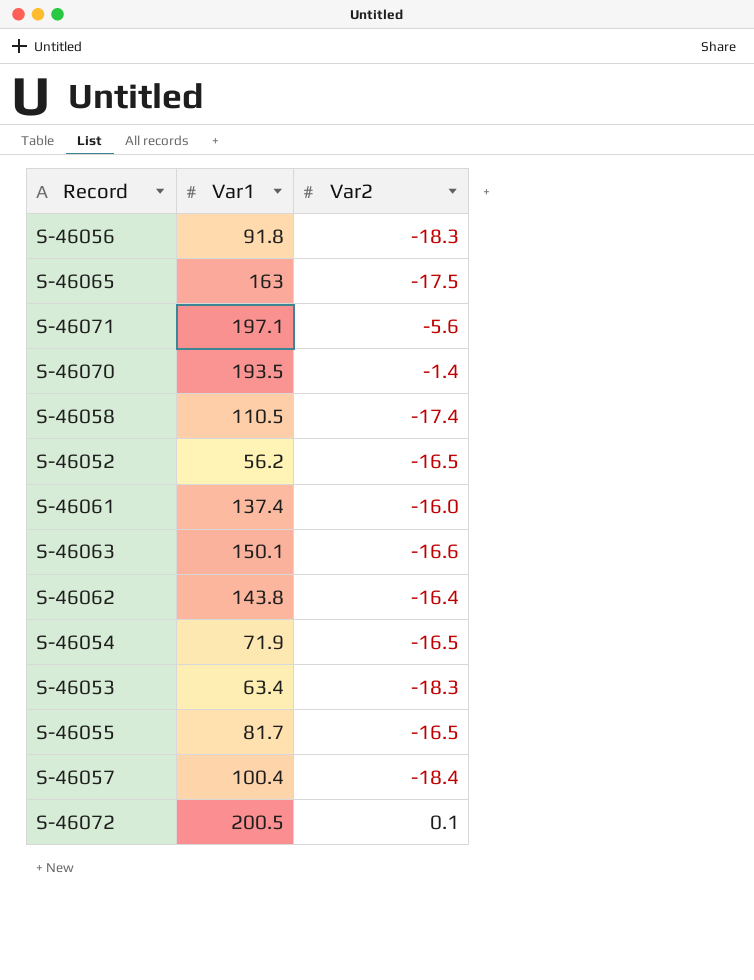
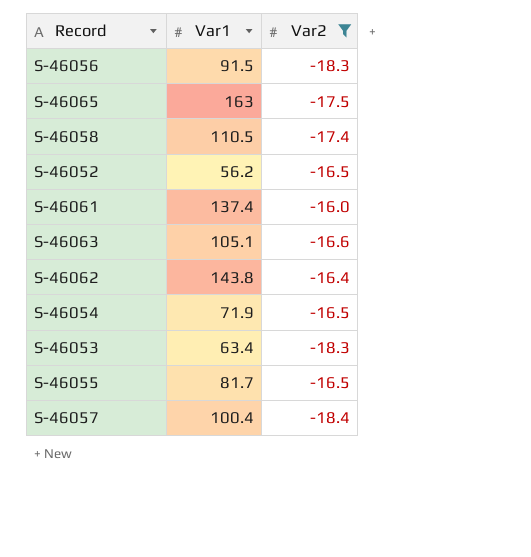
filter: none -> Var2 <= -16.0
S-46056 | Var1: 91.8 -> 91.5
S-46063 | Var1: 150.1 -> 105.1

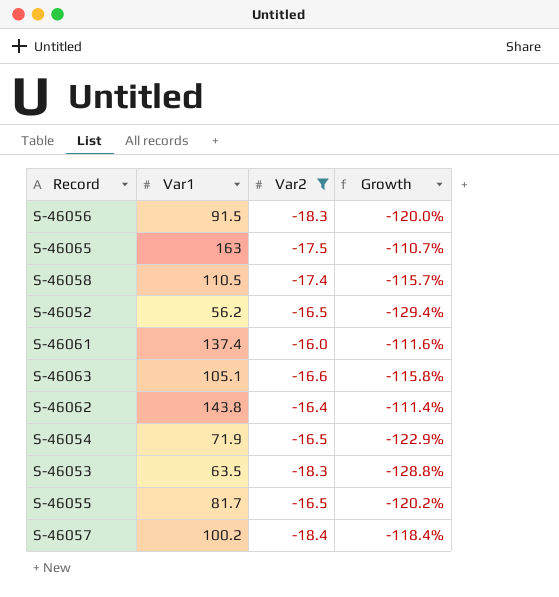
column Growth | formula: none -> ([Var2] - [Var1]) / [Var1]
S-46053 | Var1: 63.4 -> 63.5
S-46057 | Var1: 100.4 -> 100.2

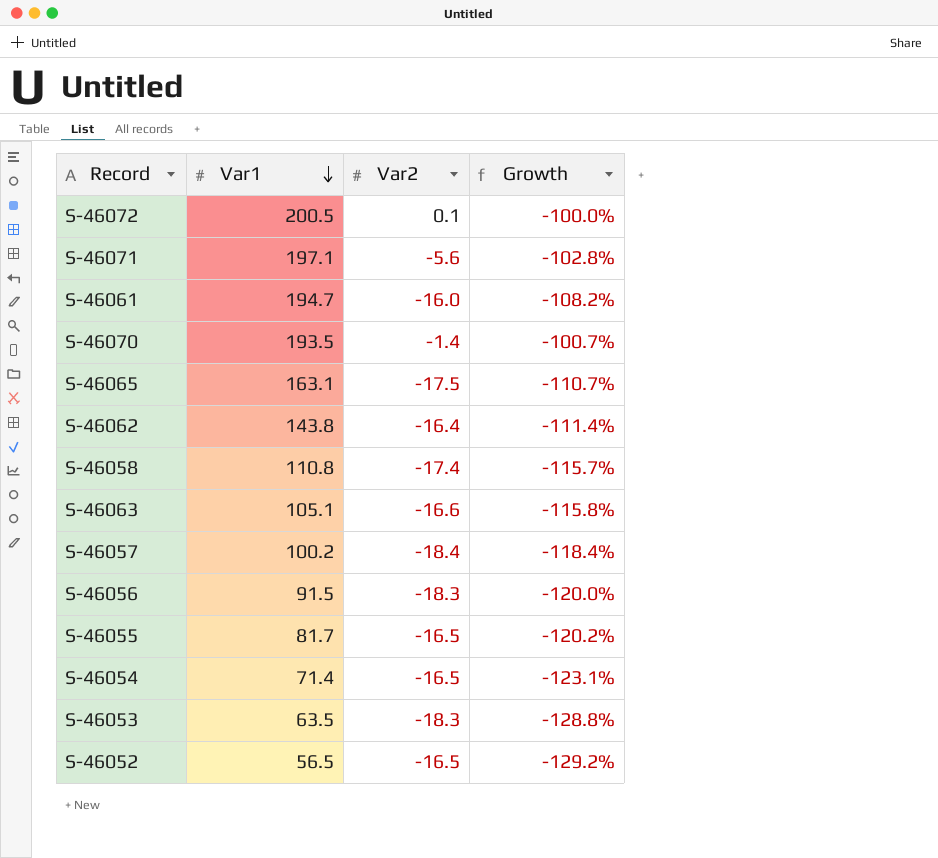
filter: Var2 <= -16.0 -> none
row order: none -> Var1 descending
S-46061 | Var1: 137.4 -> 194.7
S-46061 | Growth: -111.6% -> -108.2%
S-46065 | Var1: 163 -> 163.1
S-46058 | Var1: 110.5 -> 110.8
S-46054 | Var1: 71.9 -> 71.4
S-46054 | Growth: -122.9% -> -123.1%
S-46052 | Var1: 56.2 -> 56.5
S-46052 | Growth: -129.4% -> -129.2%

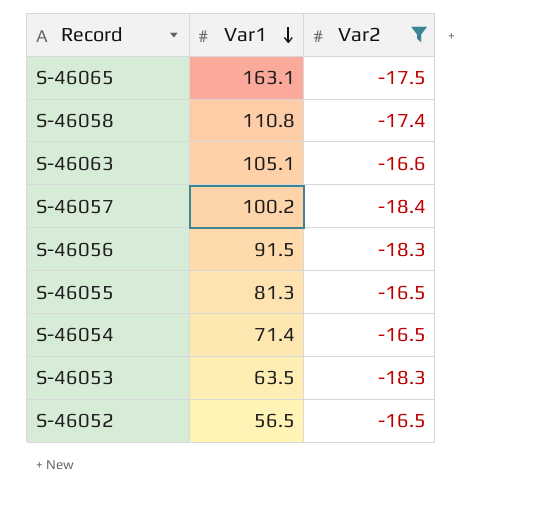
filter: none -> Var2 <= -16.5
column Growth | formula: ([Var2] - [Var1]) / [Var1] -> none
S-46055 | Var1: 81.7 -> 81.3

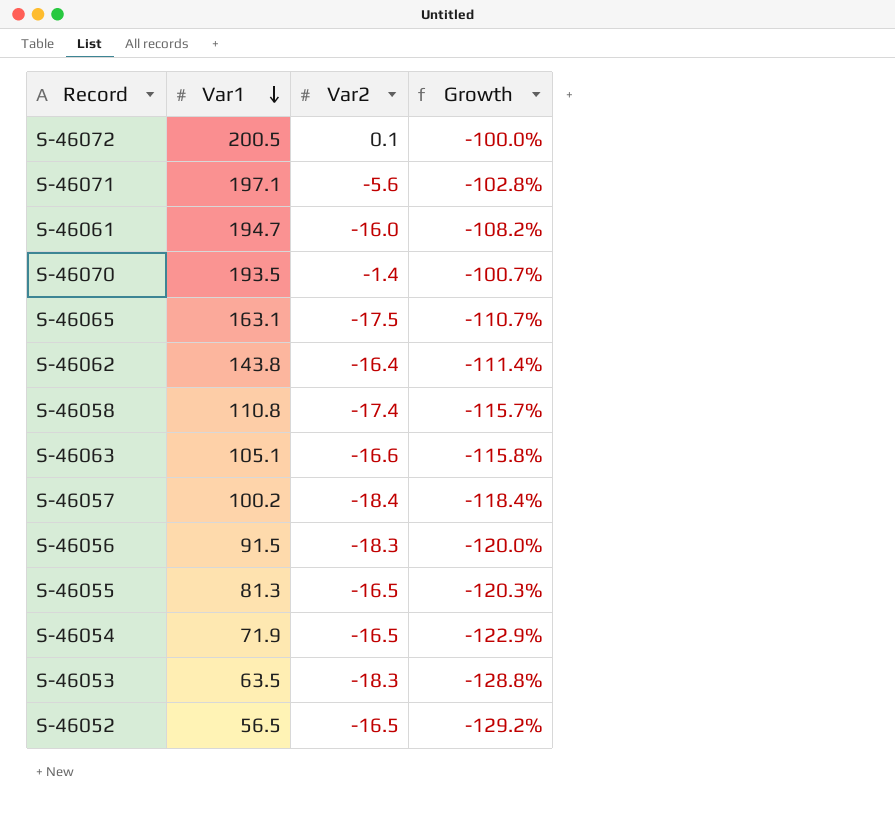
filter: Var2 <= -16.5 -> none
column Growth | formula: none -> ([Var2] - [Var1]) / [Var1]
S-46054 | Var1: 71.4 -> 71.9

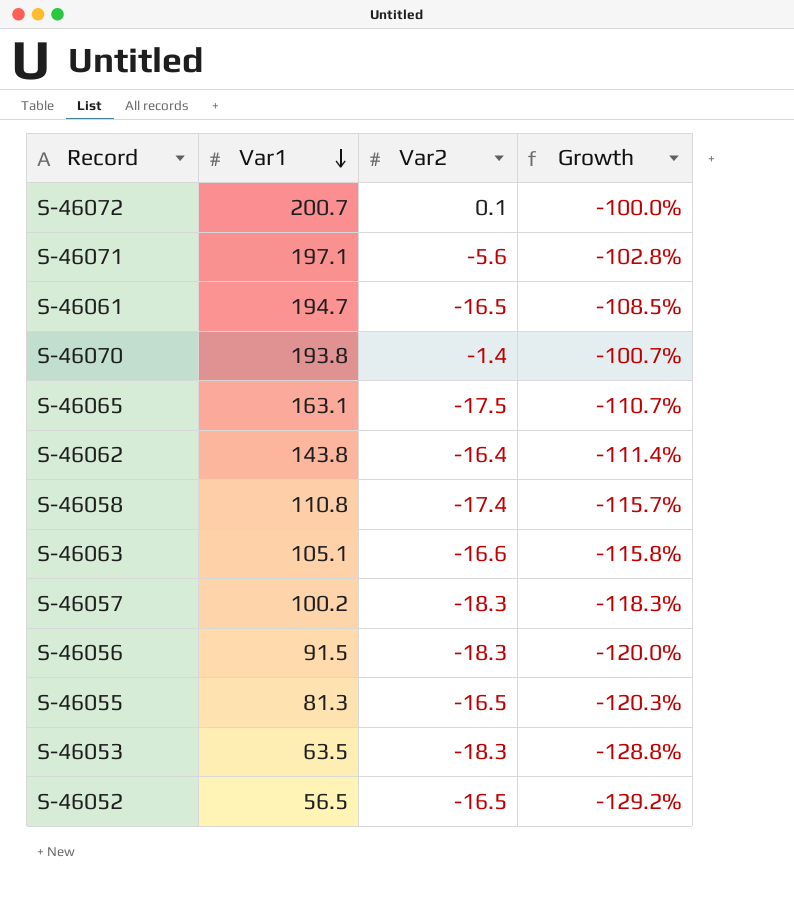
row S-46054: 71.9 | -16.5 | -122.9% -> none
S-46072 | Var1: 200.5 -> 200.7
S-46061 | Var2: -16.0 -> -16.5
S-46061 | Growth: -108.2% -> -108.5%
S-46070 | Var1: 193.5 -> 193.8
S-46057 | Var2: -18.4 -> -18.3
S-46057 | Growth: -118.4% -> -118.3%

